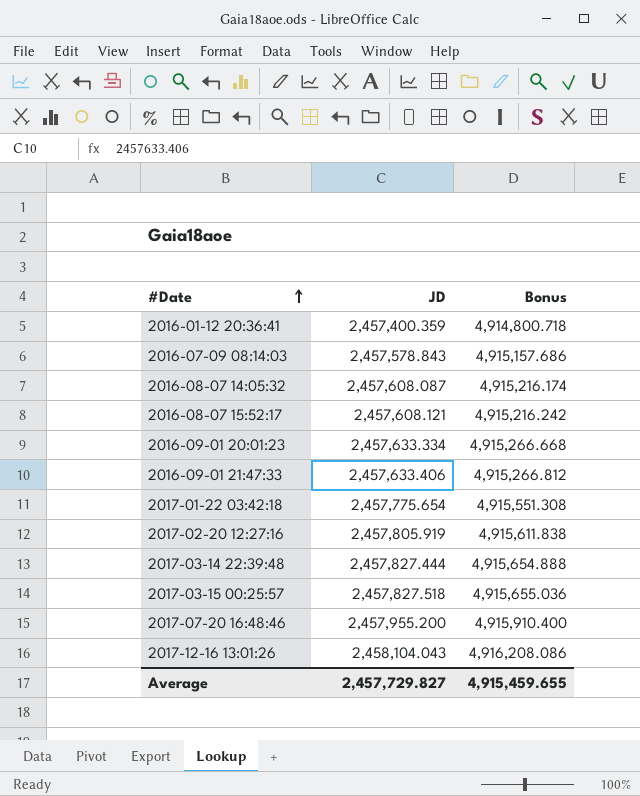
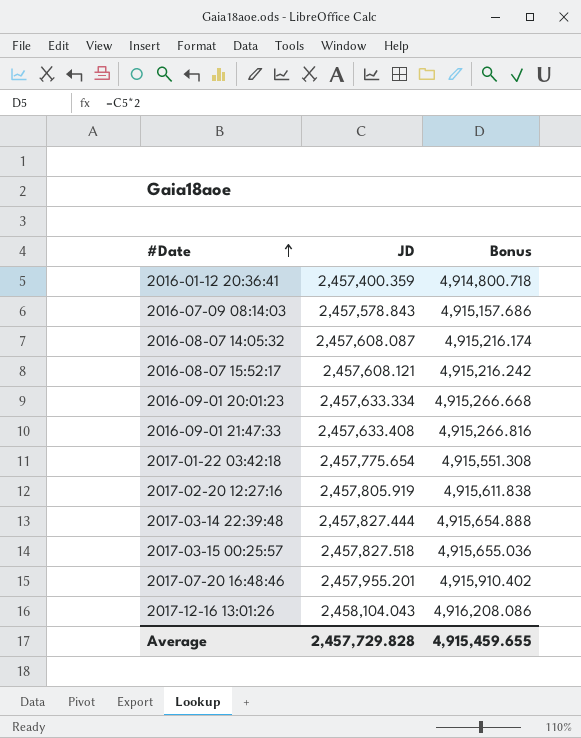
2016-09-01 21:47:33 | JD: 2,457,633.406 -> 2,457,633.408
2016-09-01 21:47:33 | Bonus: 4,915,266.812 -> 4,915,266.816
2017-07-20 16:48:46 | JD: 2,457,955.200 -> 2,457,955.201
2017-07-20 16:48:46 | Bonus: 4,915,910.400 -> 4,915,910.402
Average | JD: 2,457,729.827 -> 2,457,729.828

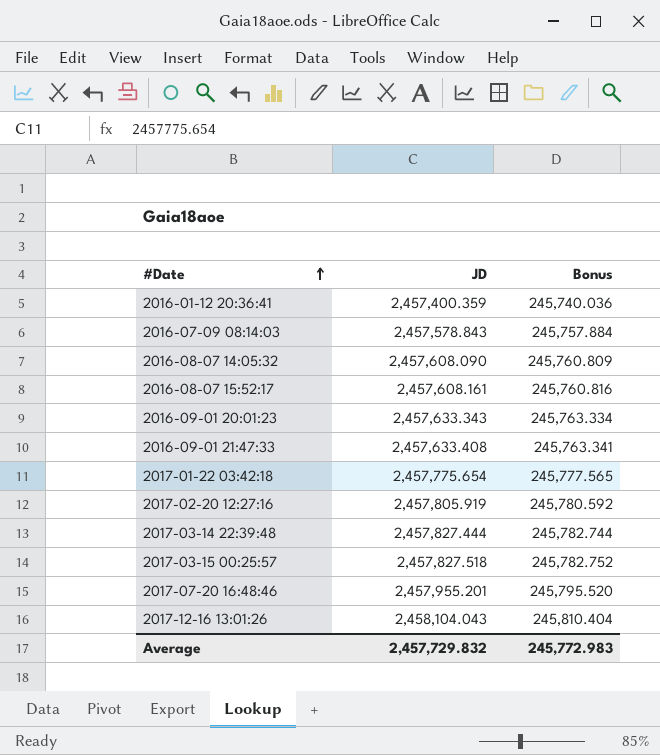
column Bonus | formula: [JD] * 2 -> [JD] * 0.1
2016-08-07 14:05:32 | JD: 2,457,608.087 -> 2,457,608.090
2016-08-07 15:52:17 | JD: 2,457,608.121 -> 2,457,608.161
2016-09-01 20:01:23 | JD: 2,457,633.334 -> 2,457,633.343
Average | JD: 2,457,729.828 -> 2,457,729.832
Average | Bonus: 4,915,459.655 -> 245,772.983

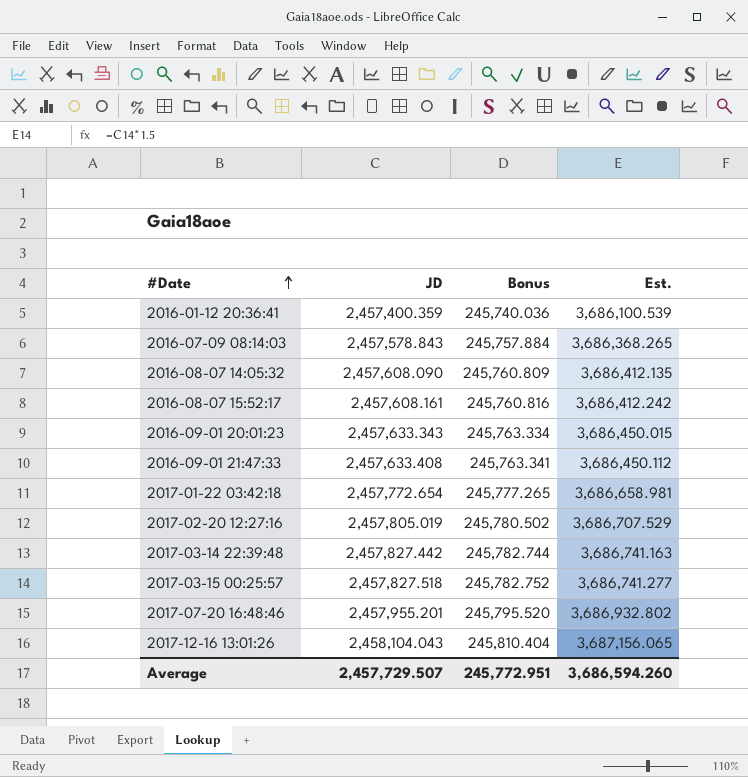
column Est. | formula: none -> [JD] * 1.5
2017-01-22 03:42:18 | JD: 2,457,775.654 -> 2,457,772.654
2017-01-22 03:42:18 | Bonus: 245,777.565 -> 245,777.265
2017-02-20 12:27:16 | JD: 2,457,805.919 -> 2,457,805.019
2017-02-20 12:27:16 | Bonus: 245,780.592 -> 245,780.502
2017-03-14 22:39:48 | JD: 2,457,827.444 -> 2,457,827.442
Average | JD: 2,457,729.832 -> 2,457,729.507
Average | Bonus: 245,772.983 -> 245,772.951

